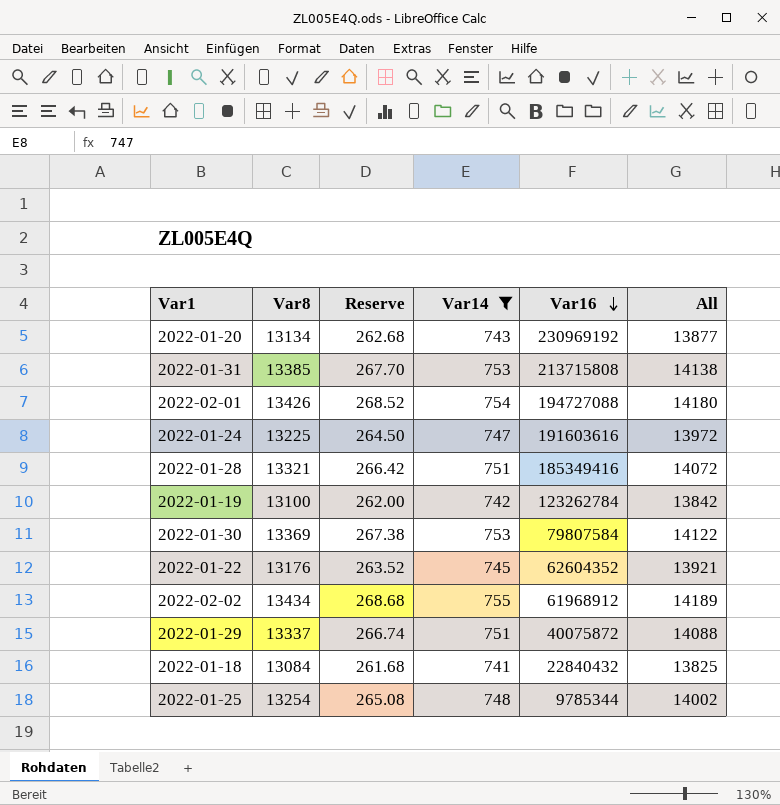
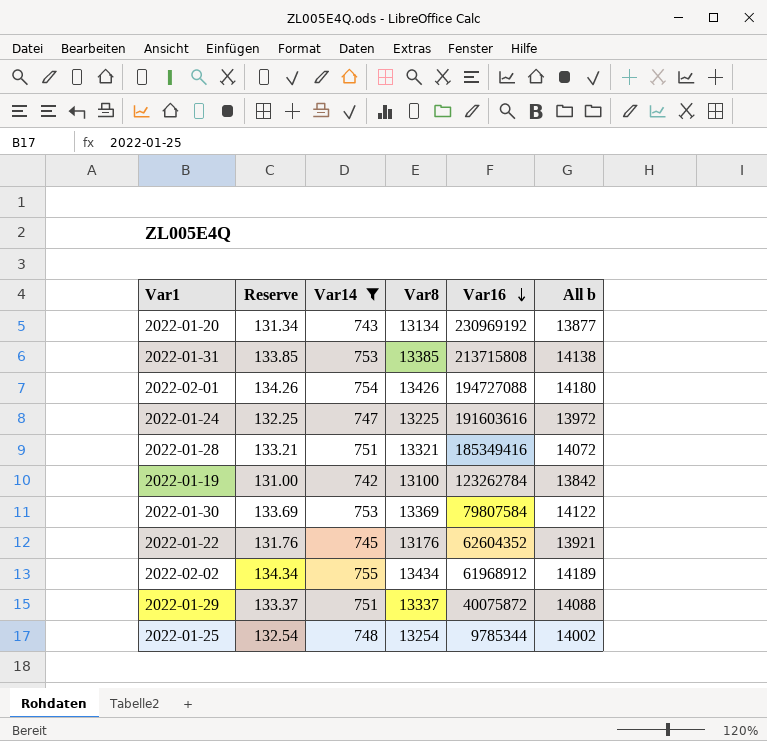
column Reserve | formula: [Var8] * 0.02 -> [Var8] * 0.01
column Var8 | position: 2 -> 4
column name: All -> All b
row 2022-01-18: 13084 | 261.68 | 741 | 22840432 | 13825 -> none

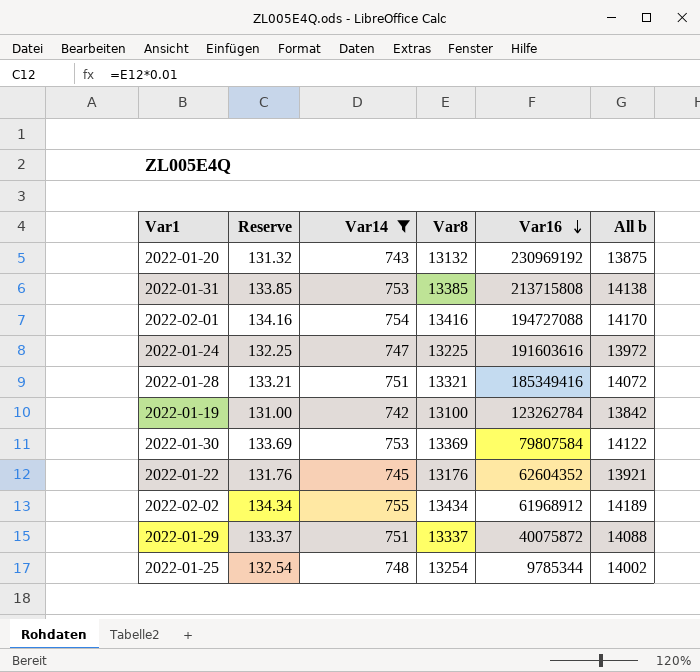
2022-01-20 | Reserve: 131.34 -> 131.32
2022-01-20 | Var8: 13134 -> 13132
2022-01-20 | All b: 13877 -> 13875
2022-02-01 | Reserve: 134.26 -> 134.16
2022-02-01 | Var8: 13426 -> 13416
2022-02-01 | All b: 14180 -> 14170

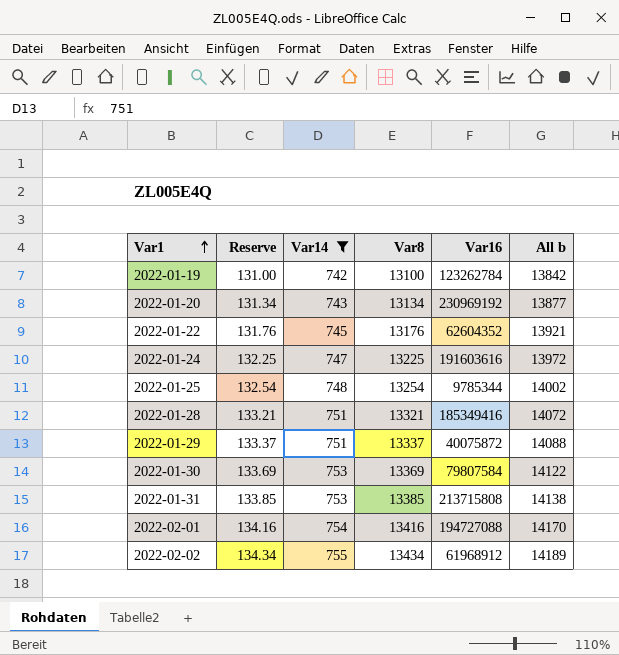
row order: Var16 descending -> Var1 ascending
2022-01-20 | Reserve: 131.32 -> 131.34
2022-01-20 | Var8: 13132 -> 13134
2022-01-20 | All b: 13875 -> 13877

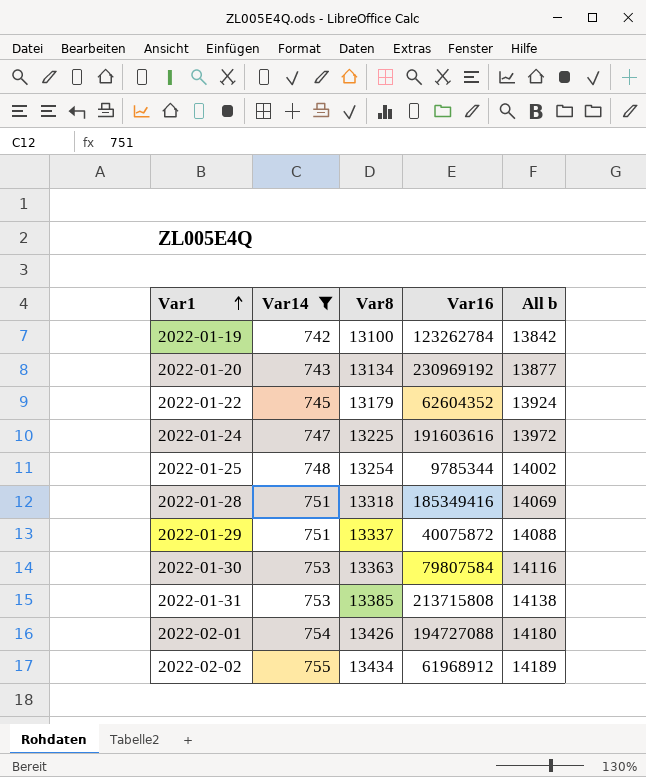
column Reserve | formula: [Var8] * 0.01 -> none
2022-01-22 | Var8: 13176 -> 13179
2022-01-22 | All b: 13921 -> 13924
2022-01-28 | Var8: 13321 -> 13318
2022-01-28 | All b: 14072 -> 14069
2022-01-30 | Var8: 13369 -> 13363
2022-01-30 | All b: 14122 -> 14116
2022-02-01 | Var8: 13416 -> 13426
2022-02-01 | All b: 14170 -> 14180

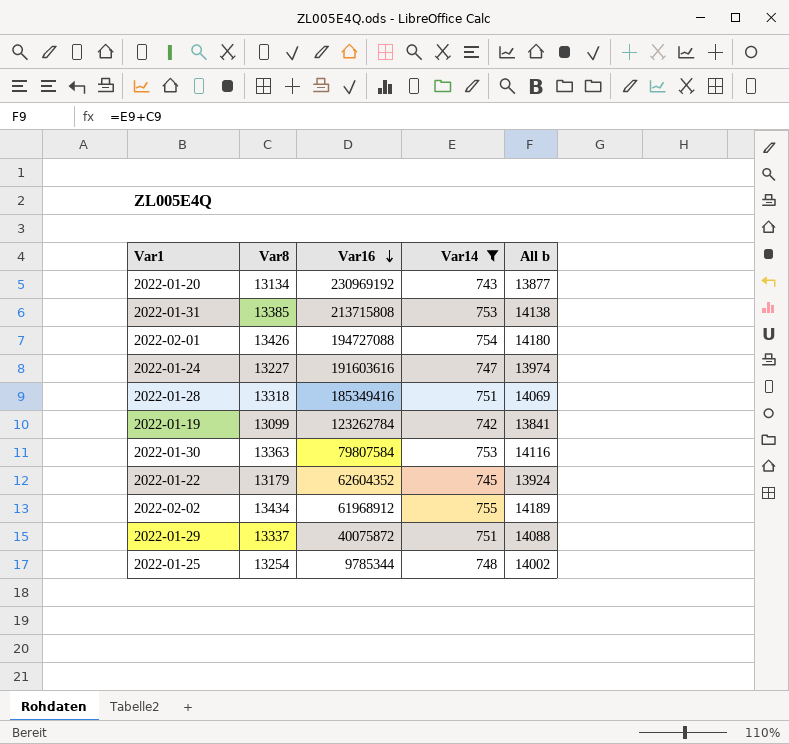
row order: Var1 ascending -> Var16 descending
column Var14 | position: 2 -> 4
2022-01-24 | Var8: 13225 -> 13227
2022-01-24 | All b: 13972 -> 13974
2022-01-19 | Var8: 13100 -> 13099
2022-01-19 | All b: 13842 -> 13841

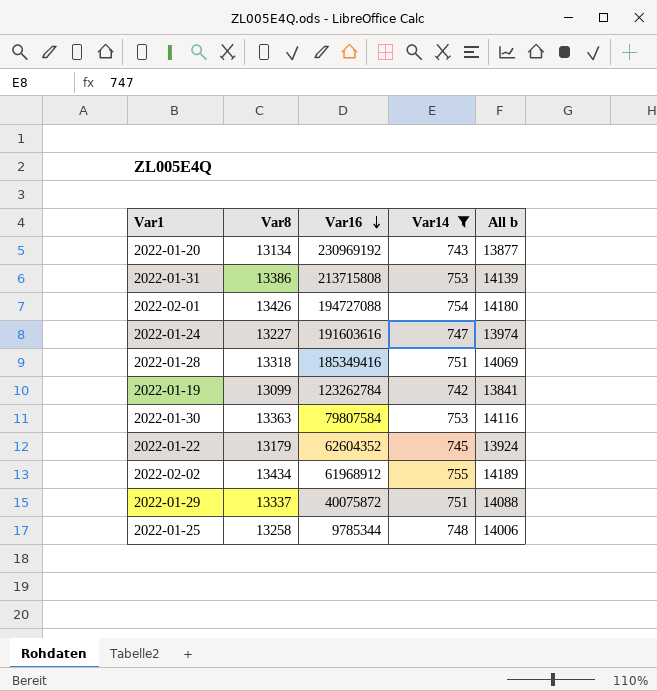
2022-01-31 | Var8: 13385 -> 13386
2022-01-31 | All b: 14138 -> 14139
2022-01-25 | Var8: 13254 -> 13258
2022-01-25 | All b: 14002 -> 14006

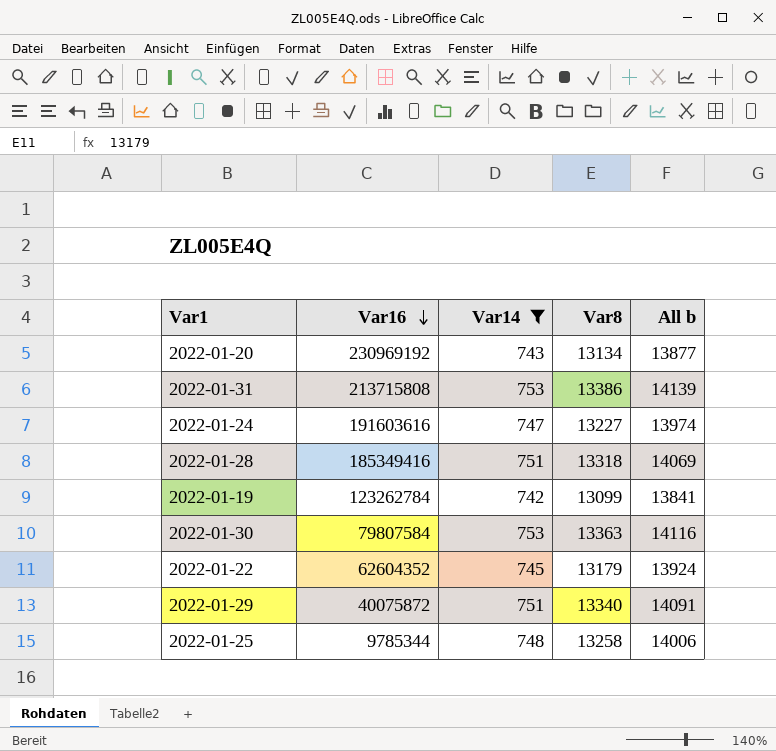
column Var8 | position: 2 -> 4
row 2022-02-01: 13426 | 194727088 | 754 | 14180 -> none
row 2022-02-02: 13434 | 61968912 | 755 | 14189 -> none
2022-01-29 | Var8: 13337 -> 13340
2022-01-29 | All b: 14088 -> 14091

